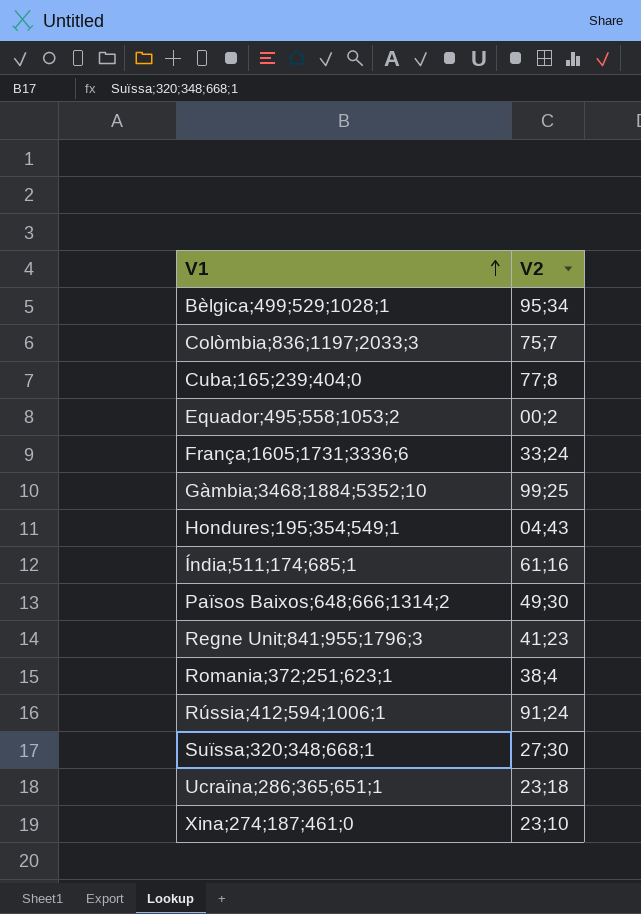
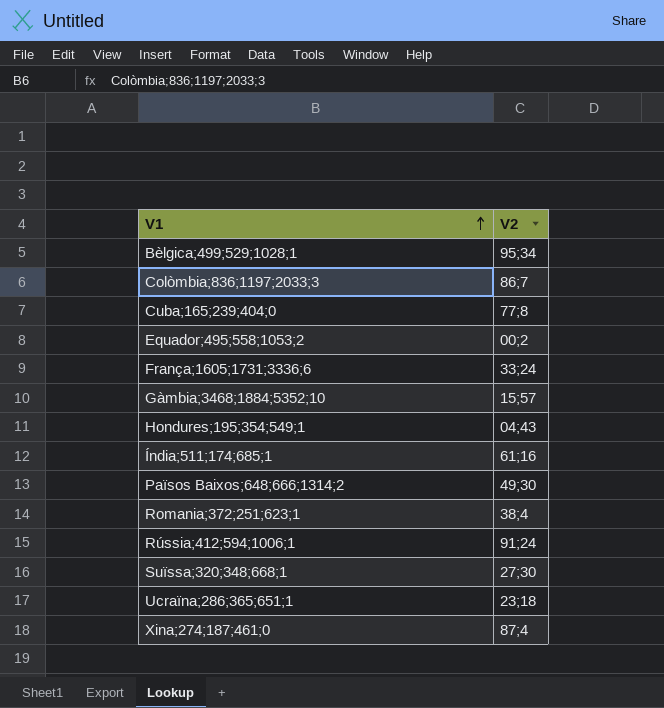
row Regne Unit;841;955;1796;3: 41;23 -> none
Colòmbia;836;1197;2033;3 | V2: 75;7 -> 86;7
Gàmbia;3468;1884;5352;10 | V2: 99;25 -> 15;57
Xina;274;187;461;0 | V2: 23;10 -> 87;4

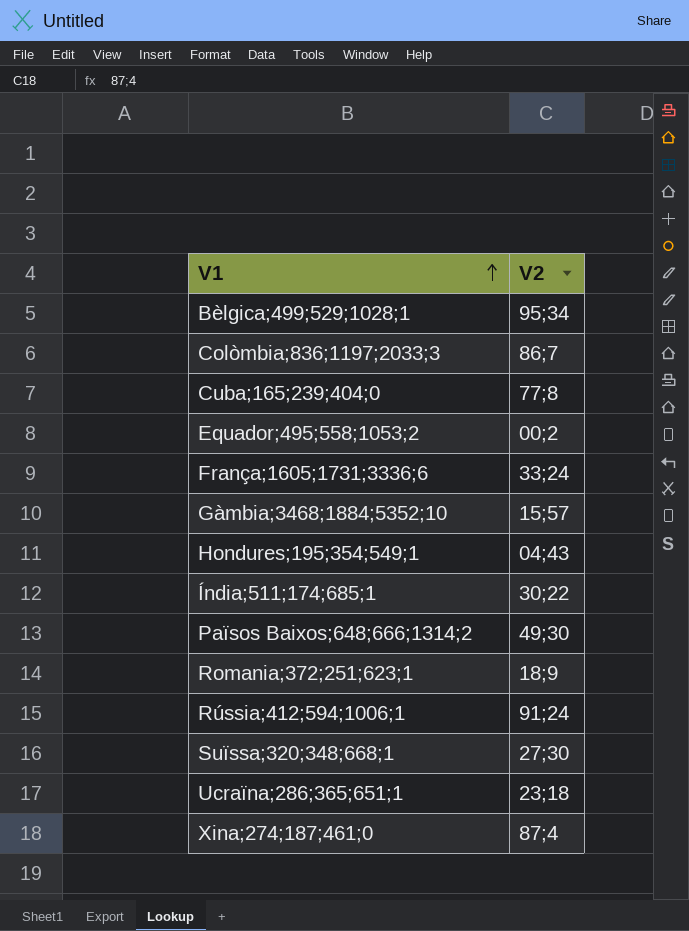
Índia;511;174;685;1 | V2: 61;16 -> 30;22
Romania;372;251;623;1 | V2: 38;4 -> 18;9

